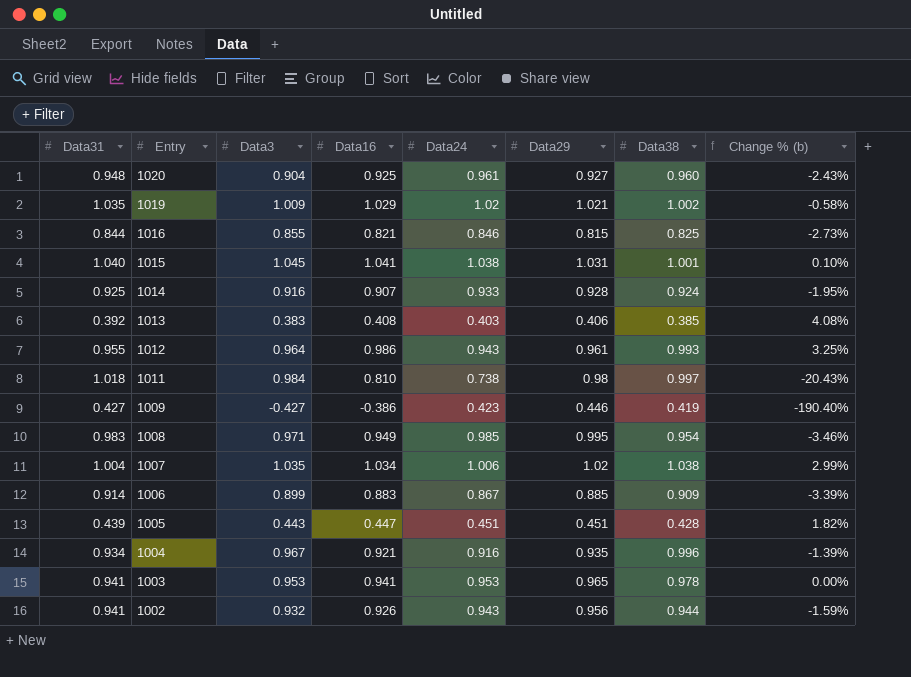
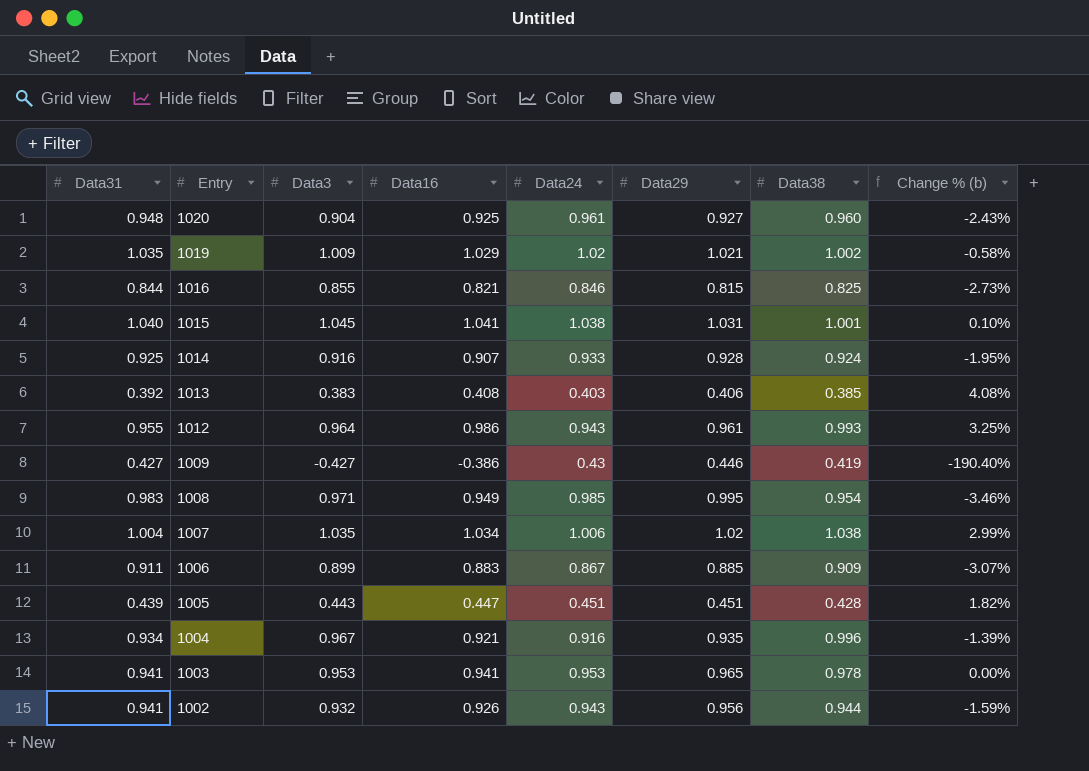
row 1011: 1.018 | 0.984 | 0.810 | 0.738 | 0.98 | 0.997 | -20.43% -> none
1009 | Data24: 0.423 -> 0.43
1006 | Data31: 0.914 -> 0.911
1006 | Change % (b): -3.39% -> -3.07%

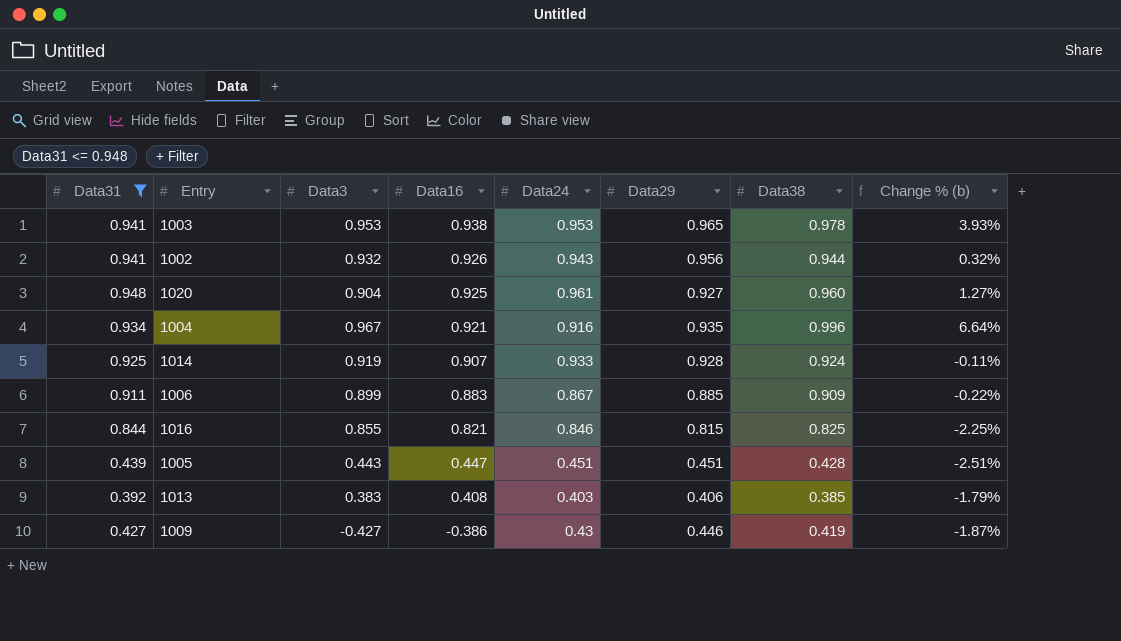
filter: none -> Data31 <= 0.948
row order: Entry descending -> Data16 descending
column Change % (b) | formula: ([Data16] - [Data31]) / [Data31] -> ([Data38] - [Data31]) / [Data31]
1003 | Data16: 0.941 -> 0.938
1014 | Data3: 0.916 -> 0.919

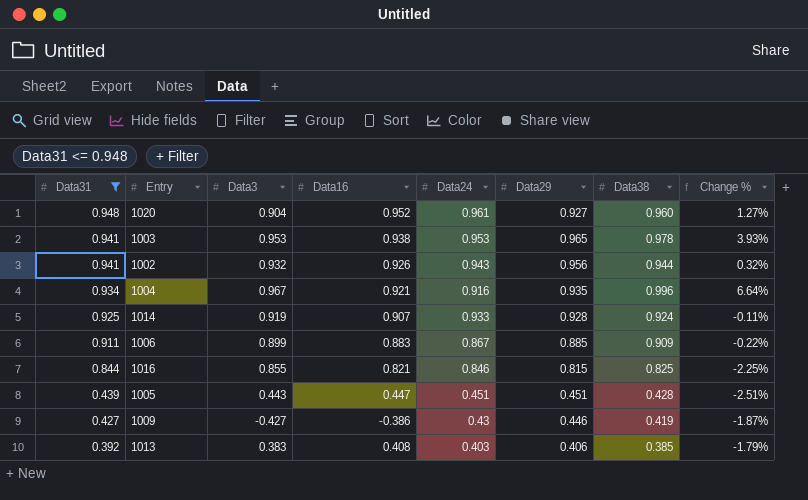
row order: Data16 descending -> Data31 descending
column name: Change % (b) -> Change %
1020 | Data16: 0.925 -> 0.952

